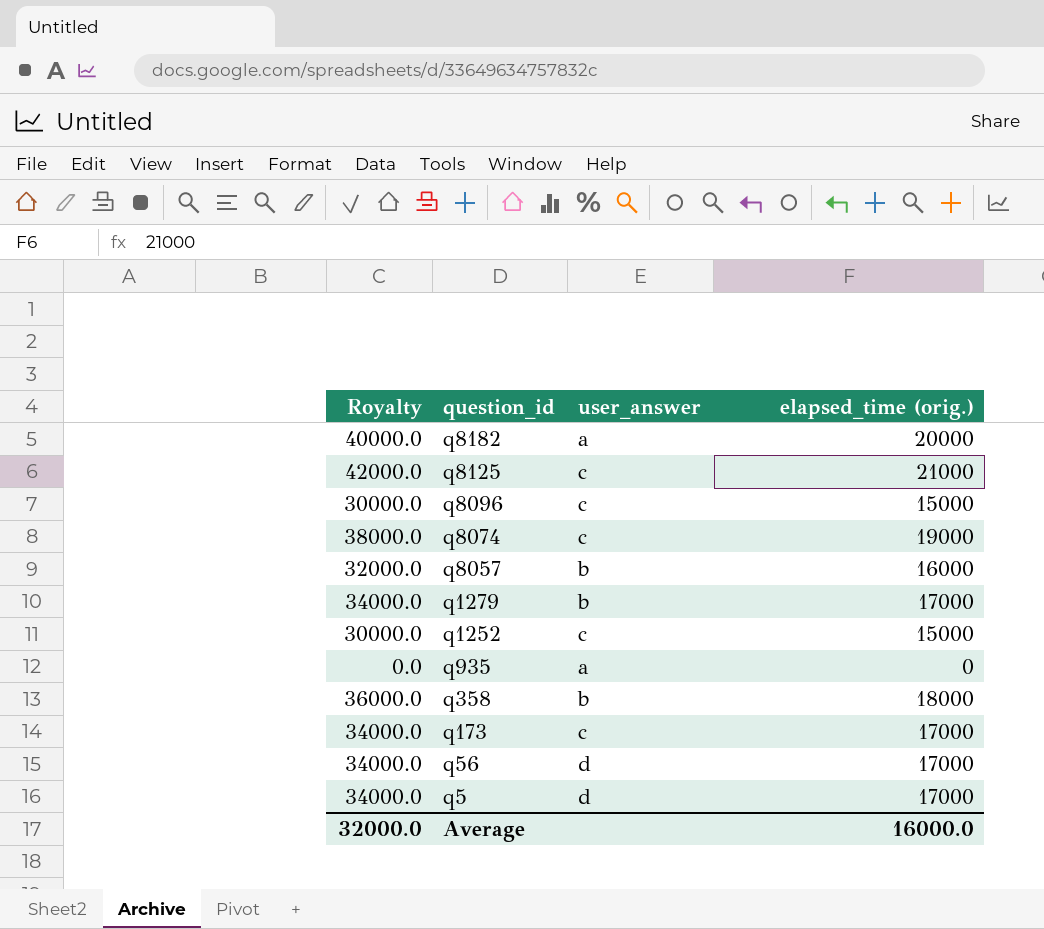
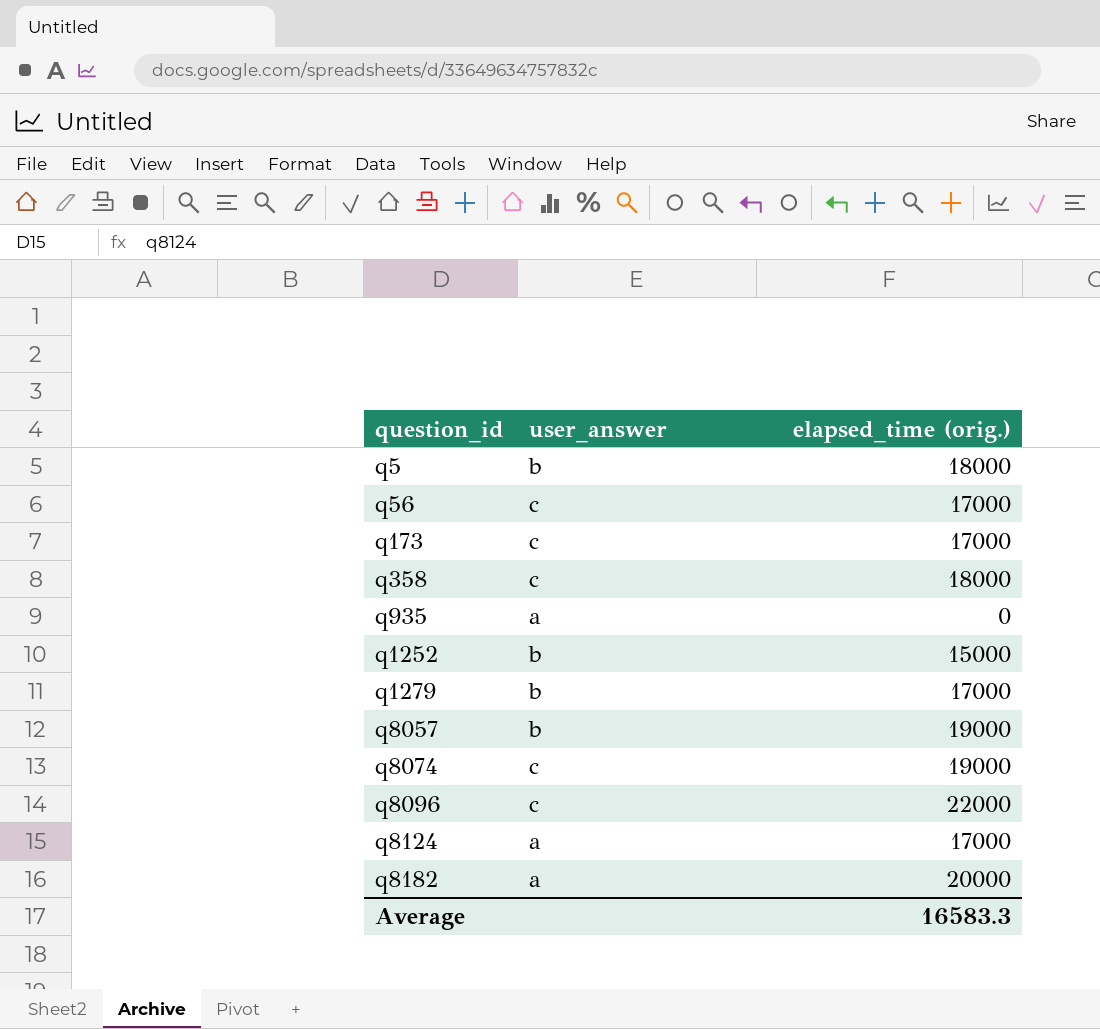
row order: question_id descending -> question_id ascending
column Royalty | formula: [elapsed_time (orig.)] * 2 -> none
row q8125: 42000.0 | c | 21000 -> none
q5 | user_answer: d -> b
q5 | elapsed_time (orig.): 17000 -> 18000
q56 | user_answer: d -> c
q358 | user_answer: b -> c
q1252 | user_answer: c -> b
q8057 | elapsed_time (orig.): 16000 -> 19000
q8096 | elapsed_time (orig.): 15000 -> 22000
row q8124: none -> a | 17000
Average | elapsed_time (orig.): 16000.0 -> 16583.3

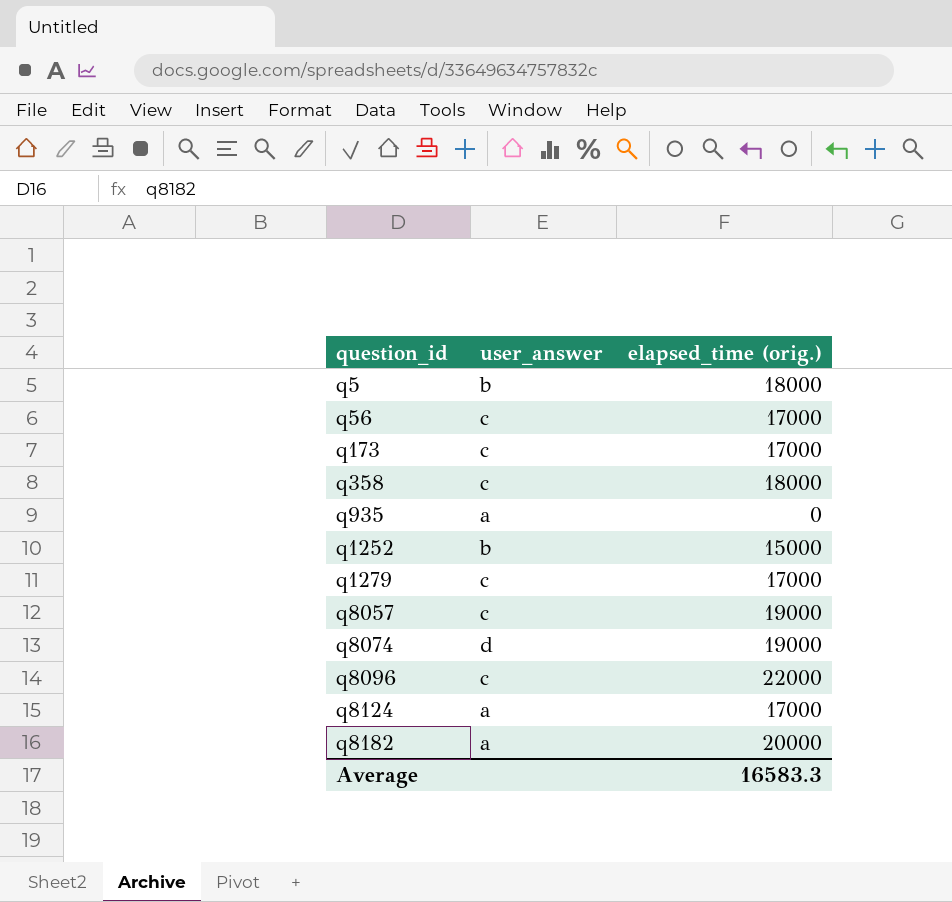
q1279 | user_answer: b -> c
q8057 | user_answer: b -> c
q8074 | user_answer: c -> d

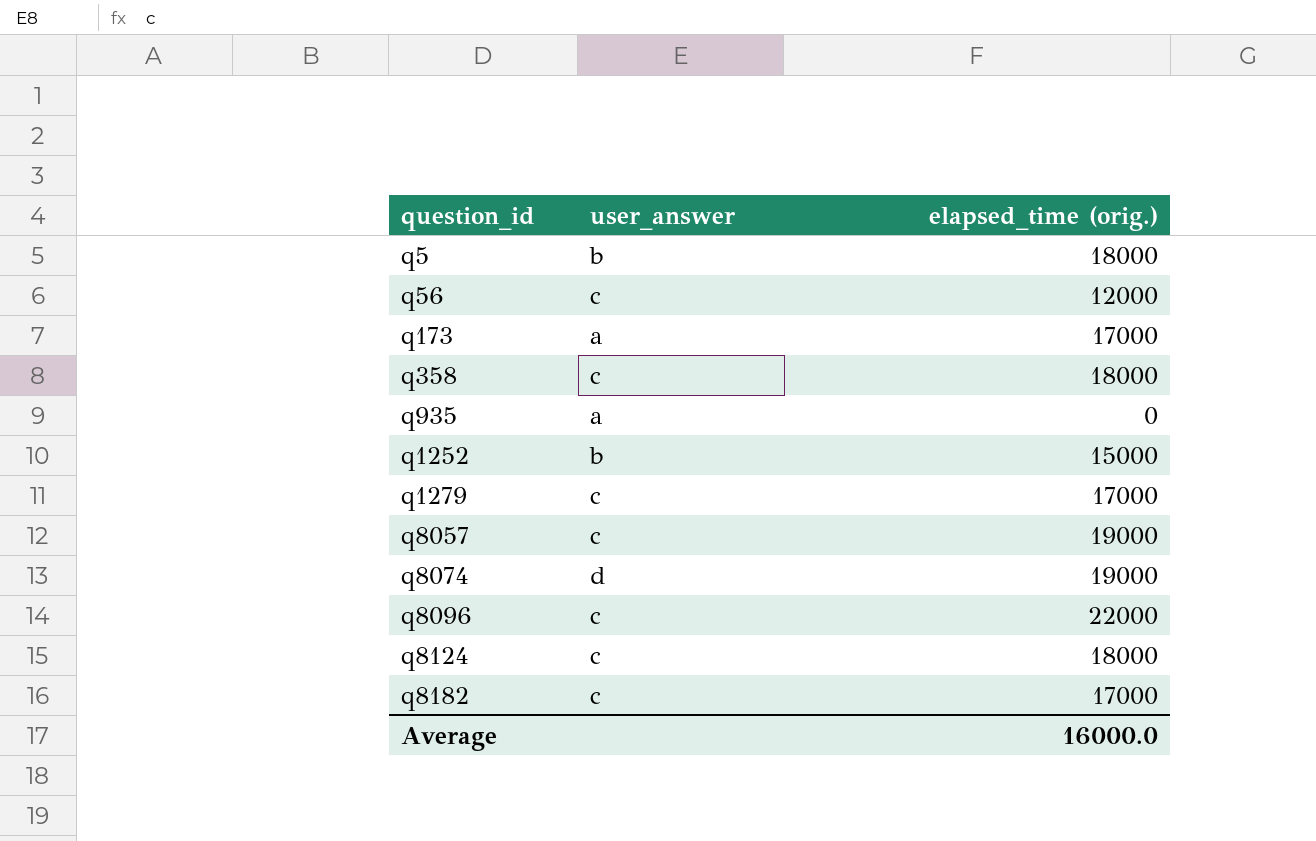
q56 | elapsed_time (orig.): 17000 -> 12000
q173 | user_answer: c -> a
q8124 | user_answer: a -> c
q8124 | elapsed_time (orig.): 17000 -> 18000
q8182 | user_answer: a -> c
q8182 | elapsed_time (orig.): 20000 -> 17000
Average | elapsed_time (orig.): 16583.3 -> 16000.0

